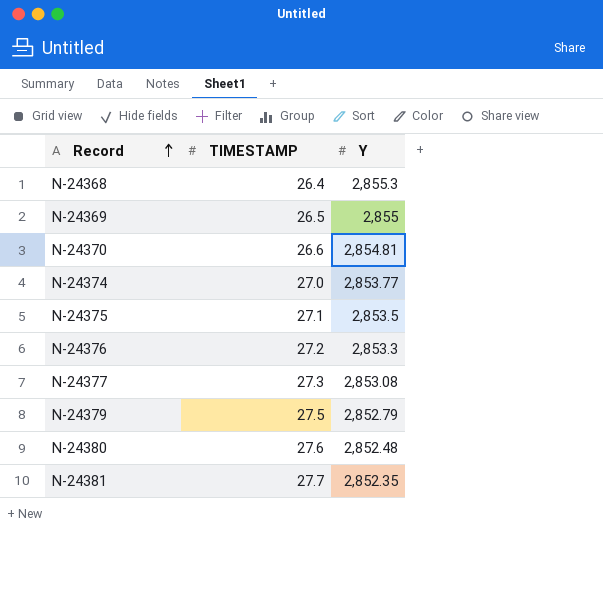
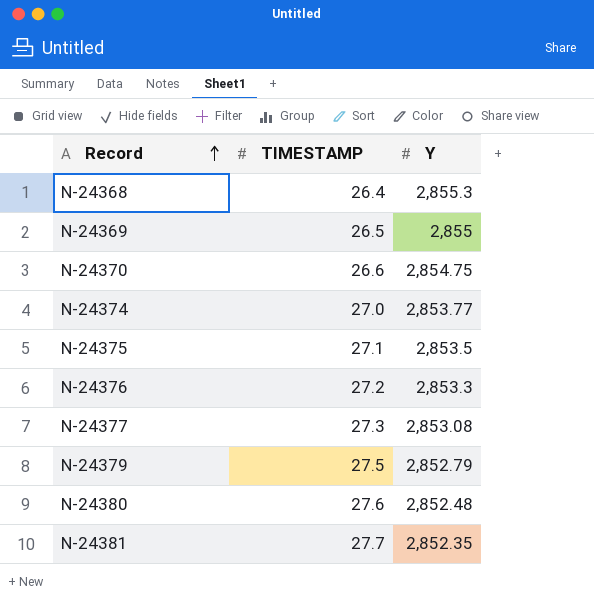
N-24370 | Y: 2,854.81 -> 2,854.75

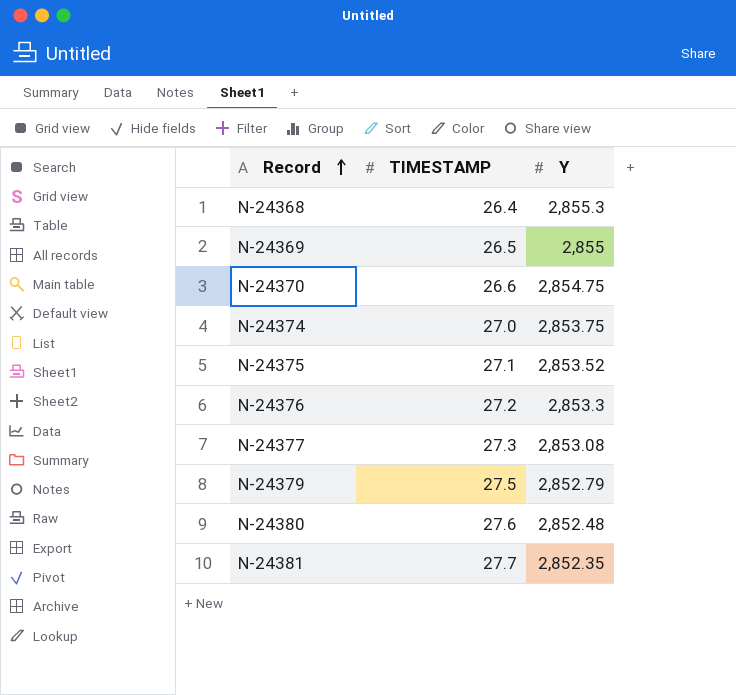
N-24374 | Y: 2,853.77 -> 2,853.75
N-24375 | Y: 2,853.5 -> 2,853.52

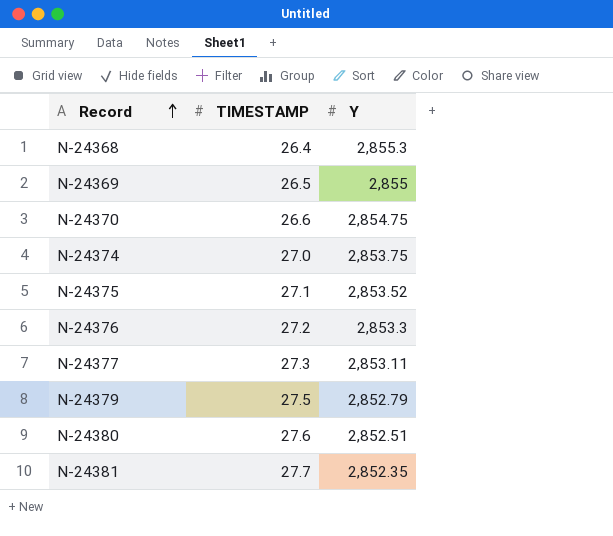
N-24377 | Y: 2,853.08 -> 2,853.11
N-24380 | Y: 2,852.48 -> 2,852.51

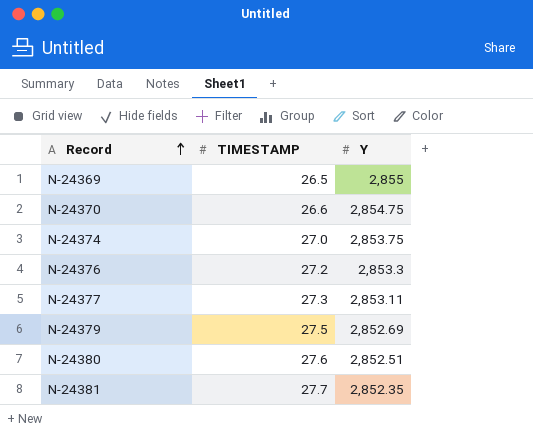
row N-24368: 26.4 | 2,855.3 -> none
row N-24375: 27.1 | 2,853.52 -> none
N-24379 | Y: 2,852.79 -> 2,852.69

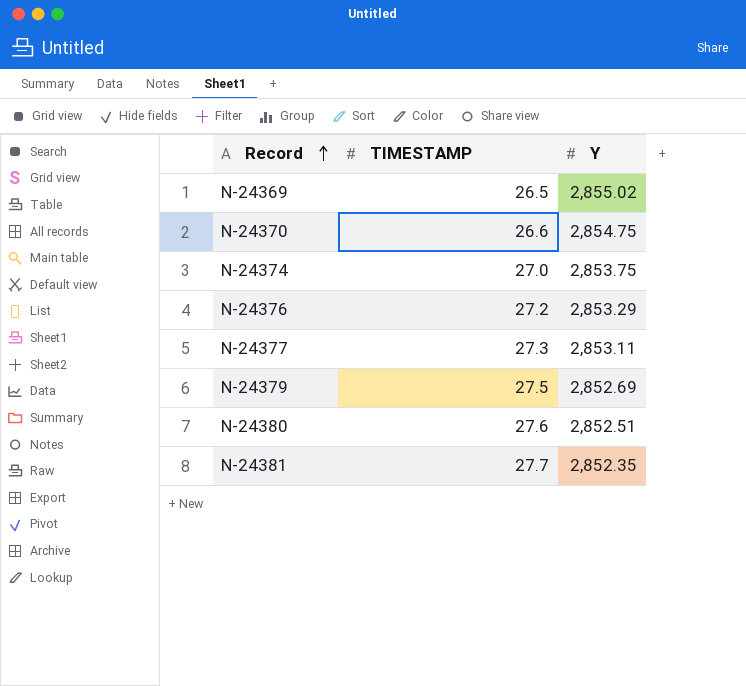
N-24369 | Y: 2,855 -> 2,855.02
N-24376 | Y: 2,853.3 -> 2,853.29

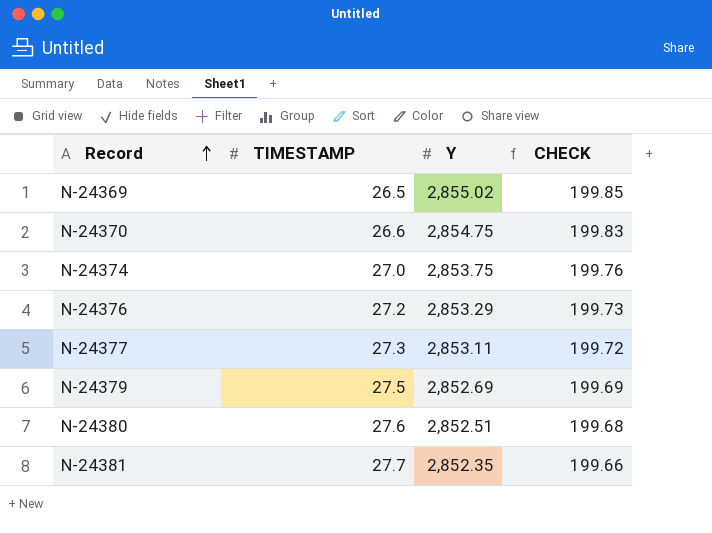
column CHECK | formula: none -> [Y] * 0.07

